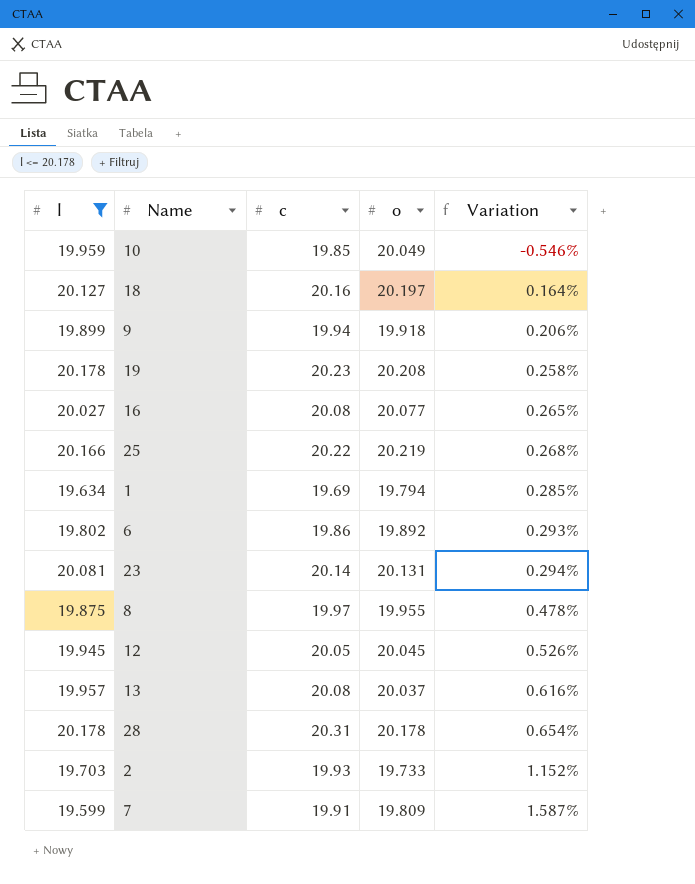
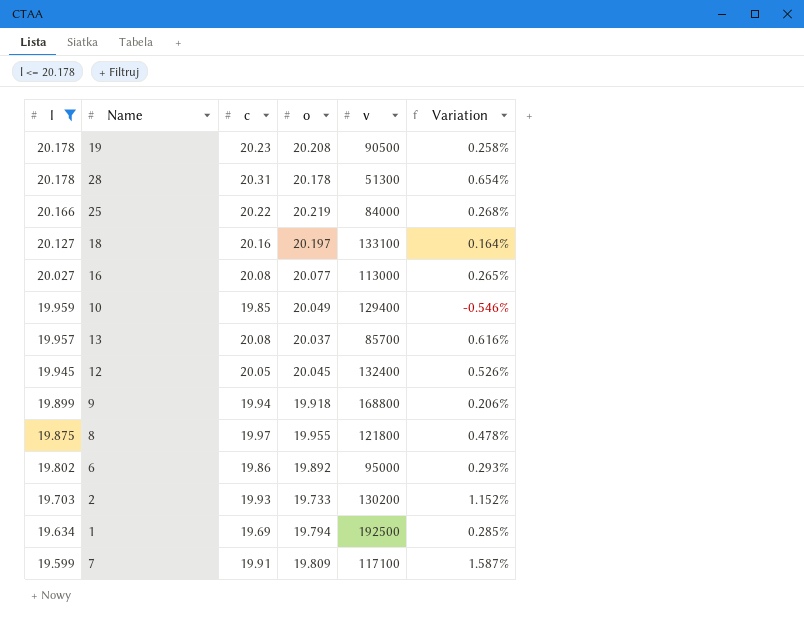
row order: Variation ascending -> l descending
column v | position: none -> 5
row 23: 20.081 | 20.14 | 20.131 | 0.294% -> none

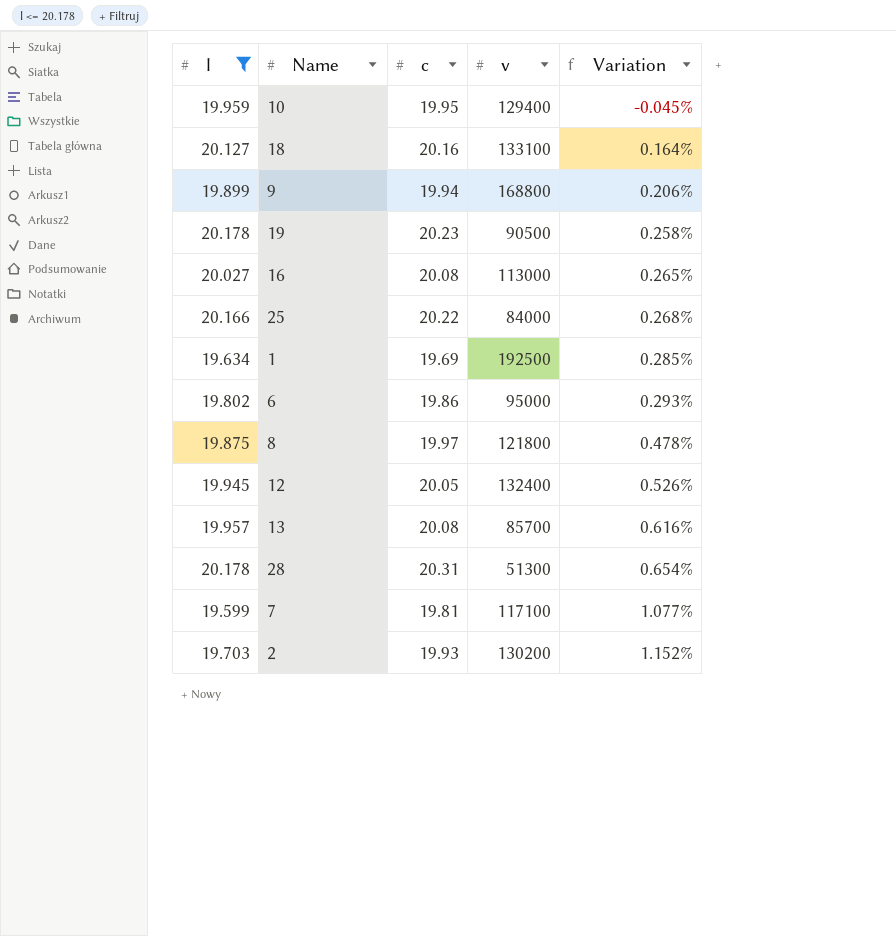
row order: l descending -> Variation ascending
column o | position: 4 -> none
10 | c: 19.85 -> 19.95
10 | Variation: -0.546% -> -0.045%
7 | c: 19.91 -> 19.81
7 | Variation: 1.587% -> 1.077%

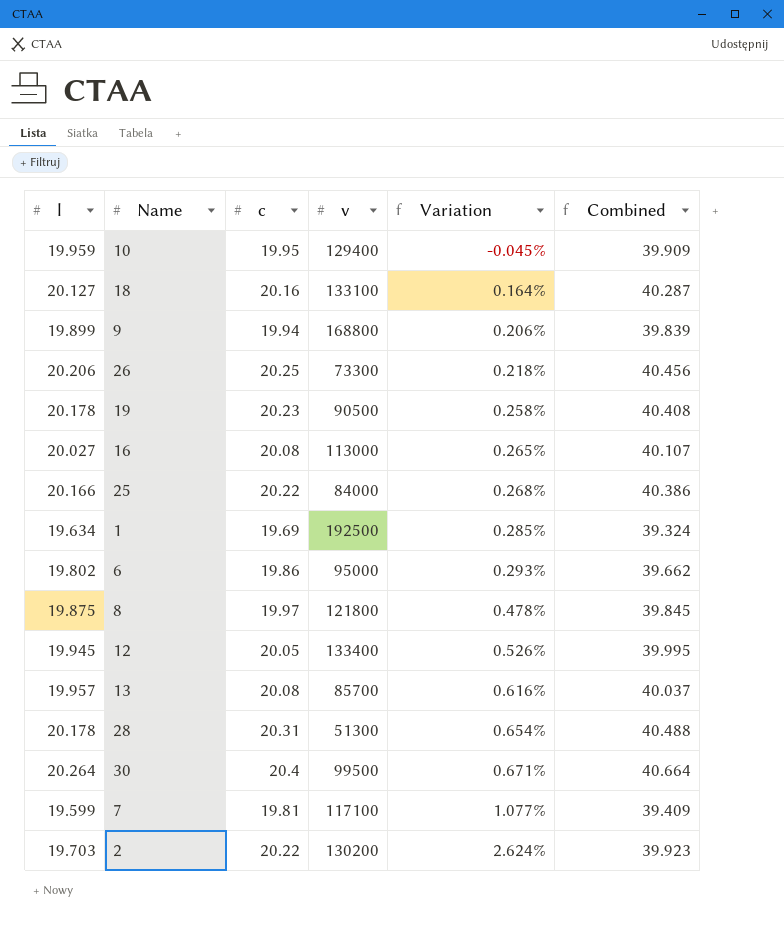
filter: l <= 20.178 -> none
column Combined | formula: none -> [l] + [c]
12 | v: 132400 -> 133400
2 | c: 19.93 -> 20.22
2 | Variation: 1.152% -> 2.624%

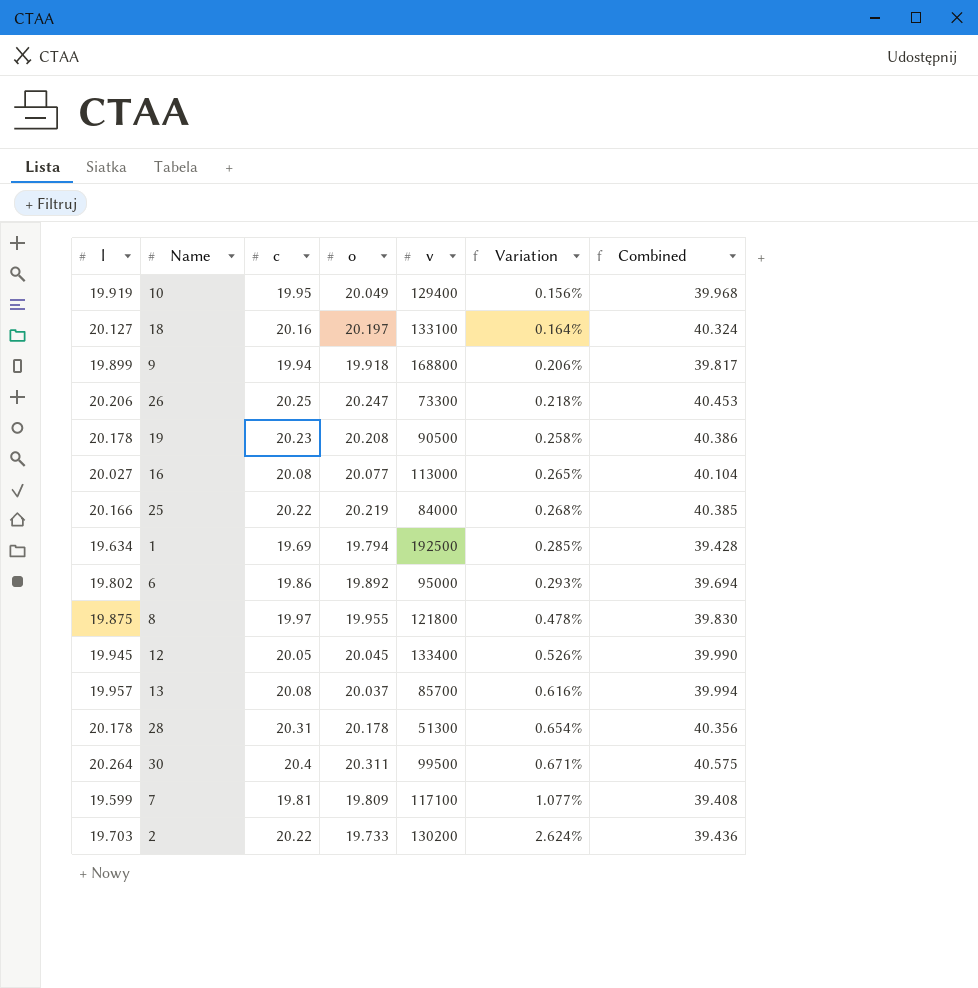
column o | position: none -> 4
column Combined | formula: [l] + [c] -> [l] + [o]
10 | l: 19.959 -> 19.919
10 | Variation: -0.045% -> 0.156%

